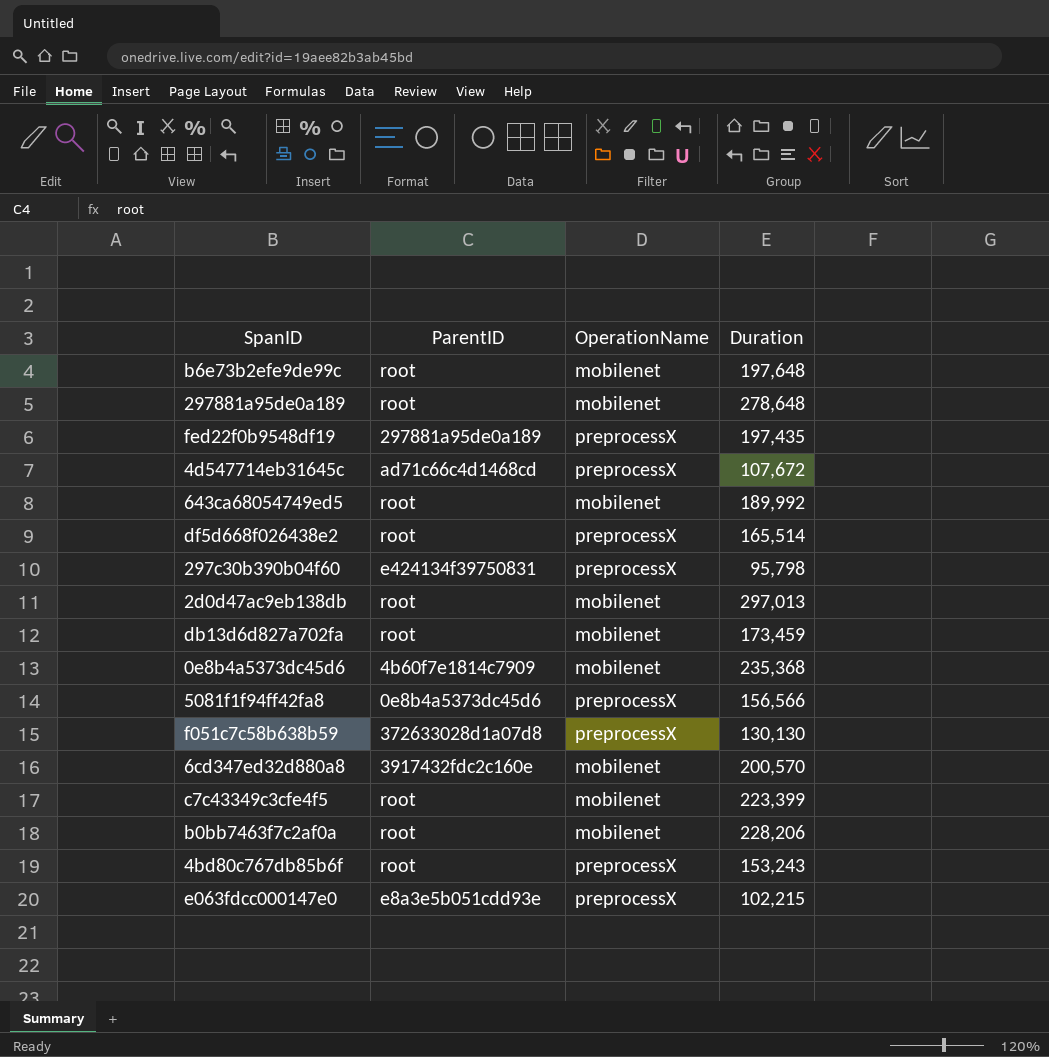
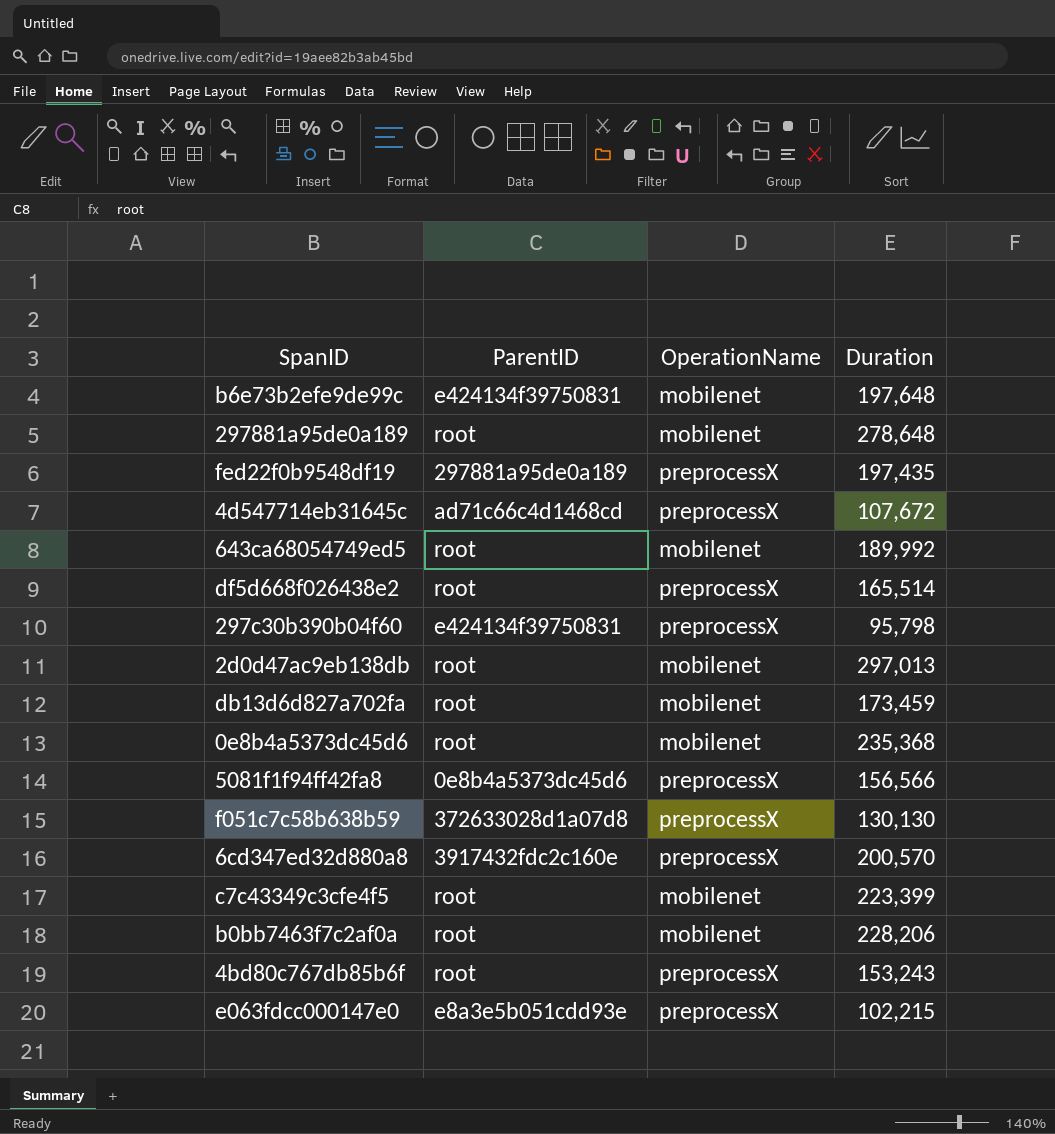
b6e73b2efe9de99c | ParentID: root -> e424134f39750831
0e8b4a5373dc45d6 | ParentID: 4b60f7e1814c7909 -> root
6cd347ed32d880a8 | OperationName: mobilenet -> preprocessX

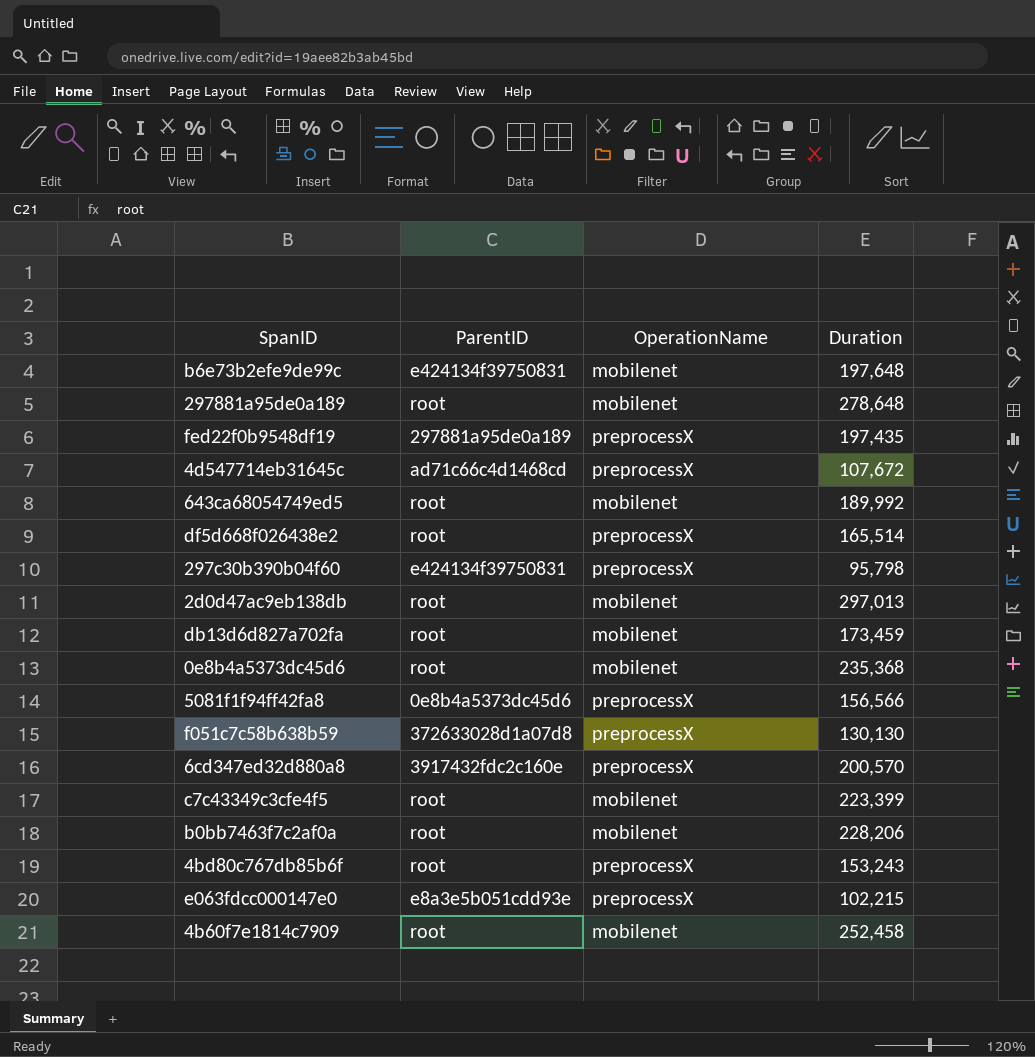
row 4b60f7e1814c7909: none -> root | mobilenet | 252,458

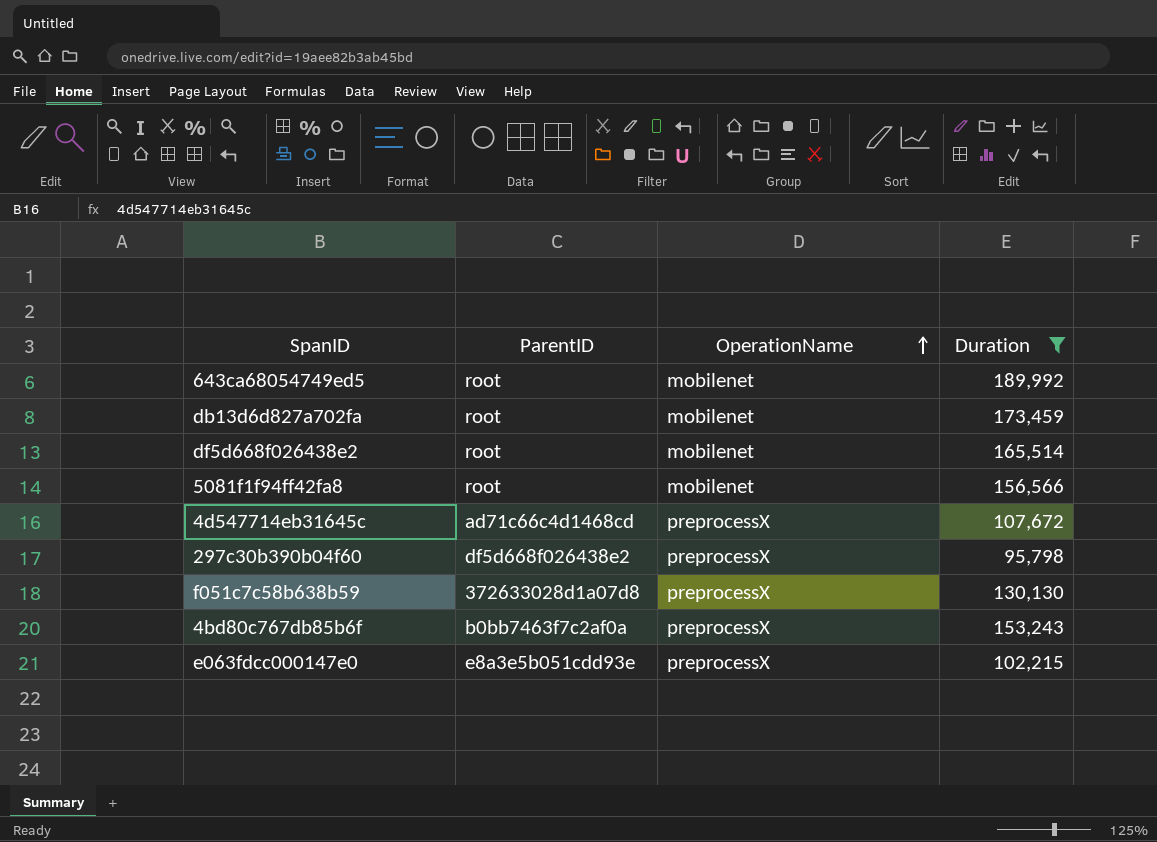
filter: none -> Duration <= 189,992
row order: none -> OperationName ascending
df5d668f026438e2 | OperationName: preprocessX -> mobilenet
5081f1f94ff42fa8 | ParentID: 0e8b4a5373dc45d6 -> root
5081f1f94ff42fa8 | OperationName: preprocessX -> mobilenet
297c30b390b04f60 | ParentID: e424134f39750831 -> df5d668f026438e2
4bd80c767db85b6f | ParentID: root -> b0bb7463f7c2af0a

